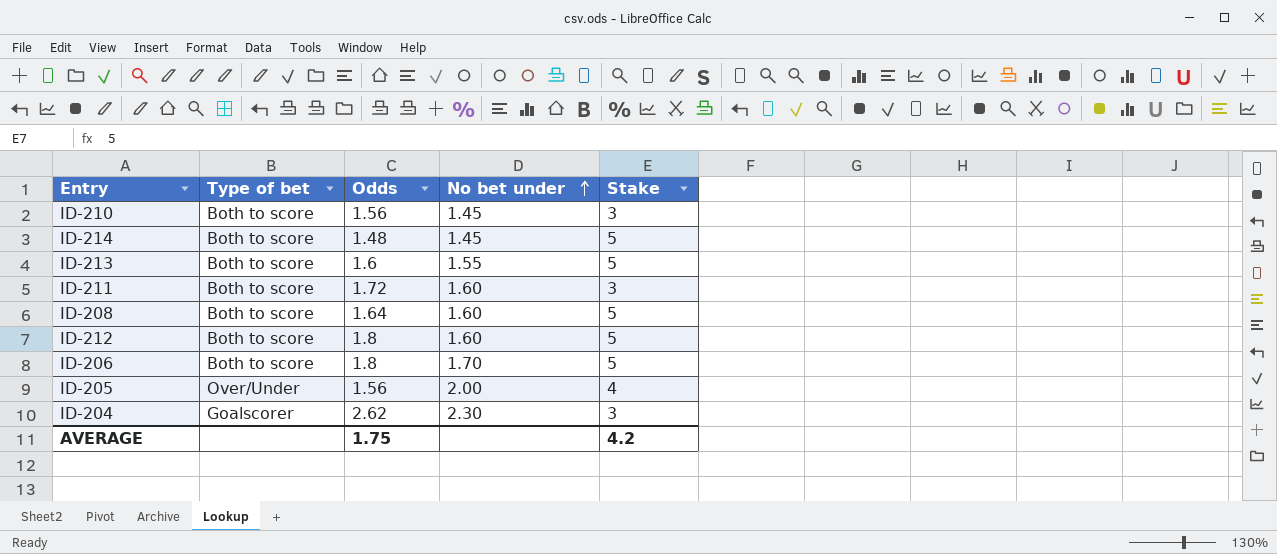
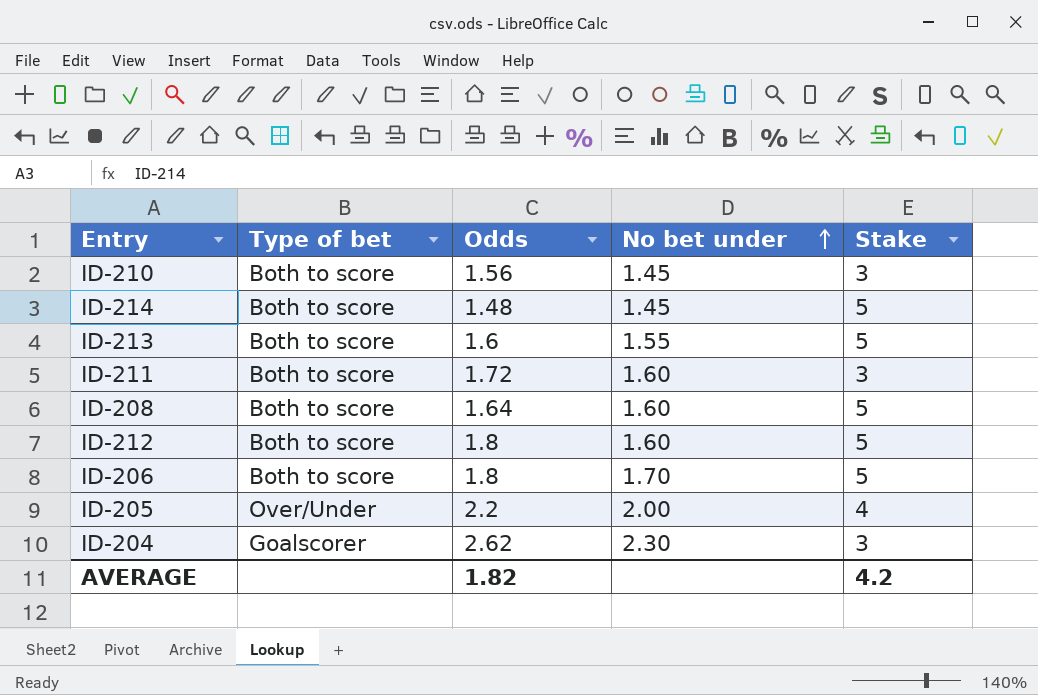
ID-205 | Odds: 1.56 -> 2.2
AVERAGE | Odds: 1.75 -> 1.82

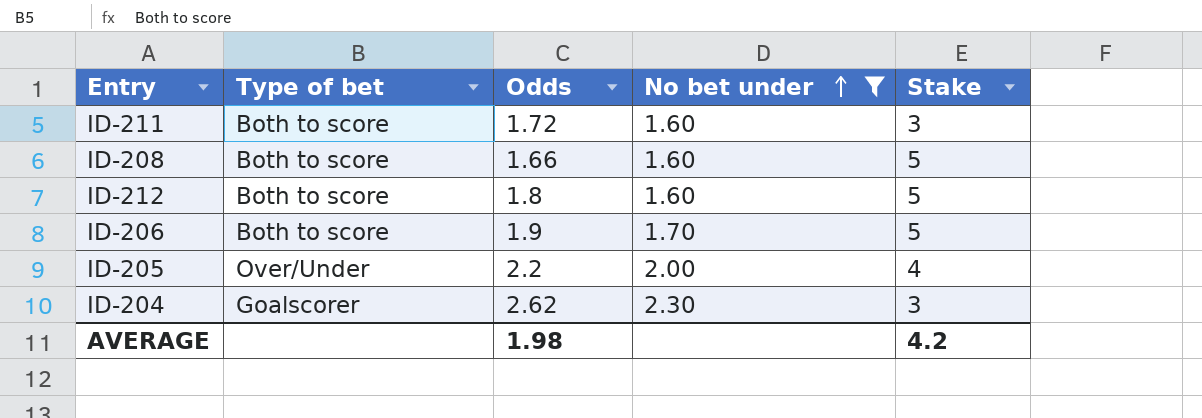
filter: none -> No bet under >= 1.60
ID-208 | Odds: 1.64 -> 1.66
ID-206 | Odds: 1.8 -> 1.9
AVERAGE | Odds: 1.82 -> 1.98

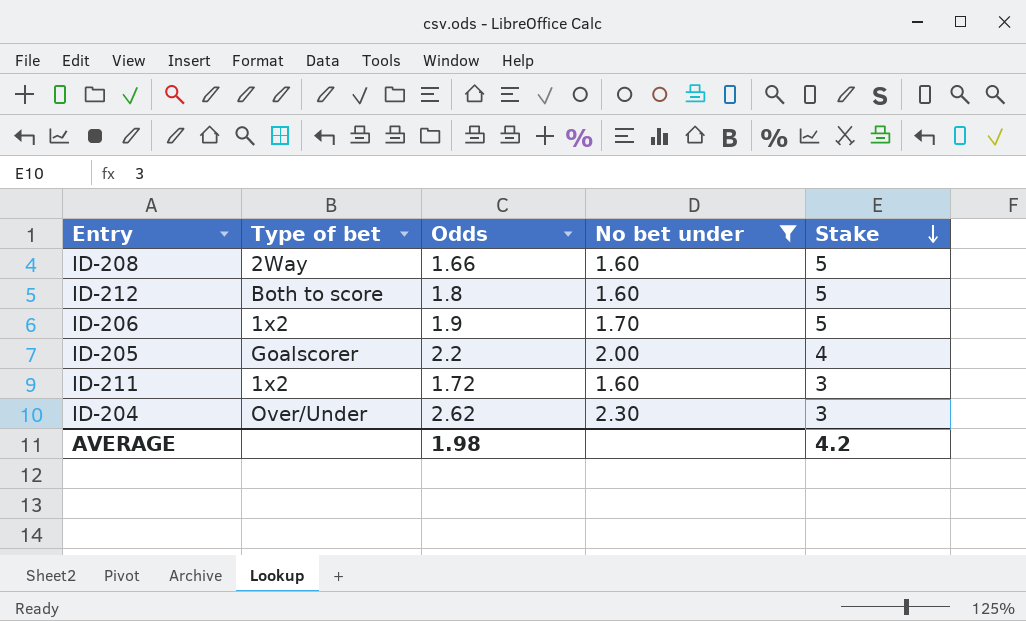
row order: No bet under ascending -> Stake descending
ID-208 | Type of bet: Both to score -> 2Way
ID-206 | Type of bet: Both to score -> 1x2
ID-205 | Type of bet: Over/Under -> Goalscorer
ID-211 | Type of bet: Both to score -> 1x2
ID-204 | Type of bet: Goalscorer -> Over/Under

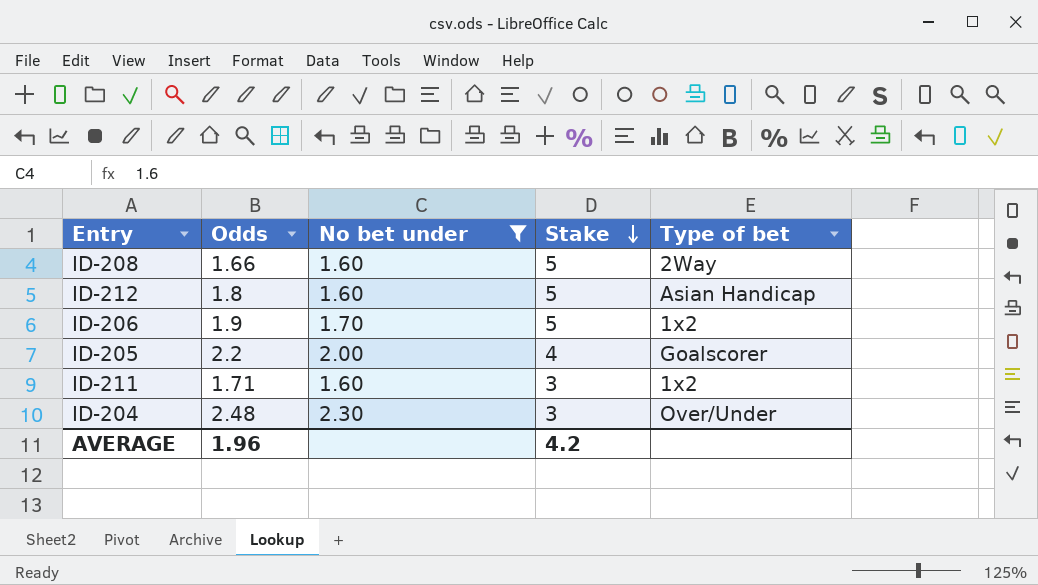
column Type of bet | position: 2 -> 5
ID-212 | Type of bet: Both to score -> Asian Handicap
ID-211 | Odds: 1.72 -> 1.71
ID-204 | Odds: 2.62 -> 2.48
AVERAGE | Odds: 1.98 -> 1.96

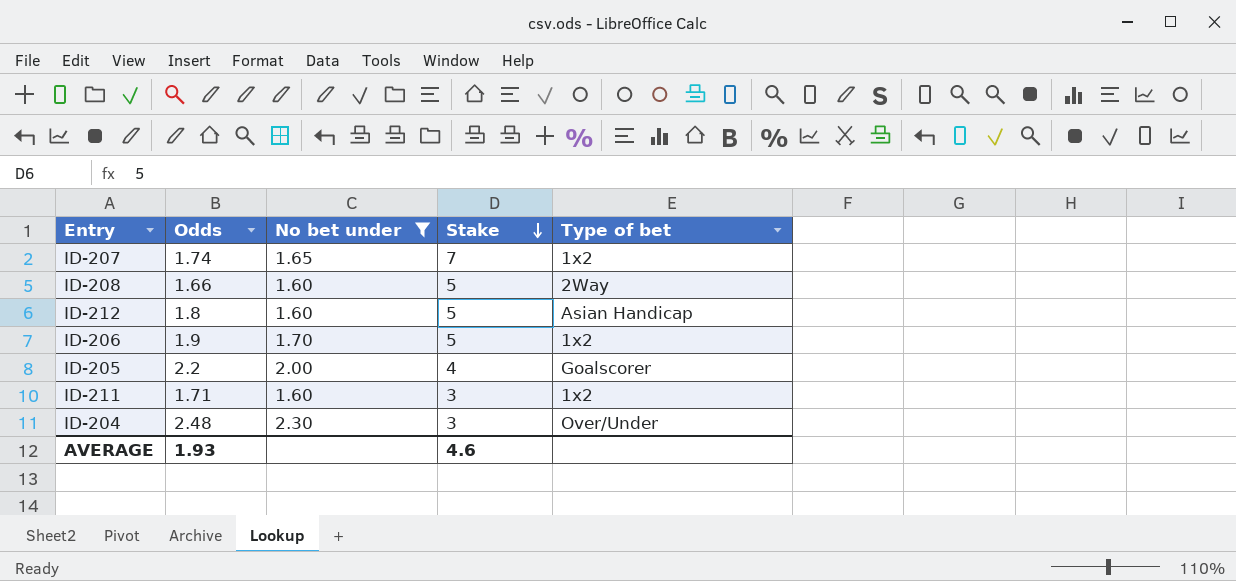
row ID-207: none -> 1.74 | 1.65 | 7 | 1x2
AVERAGE | Odds: 1.96 -> 1.93
AVERAGE | Stake: 4.2 -> 4.6

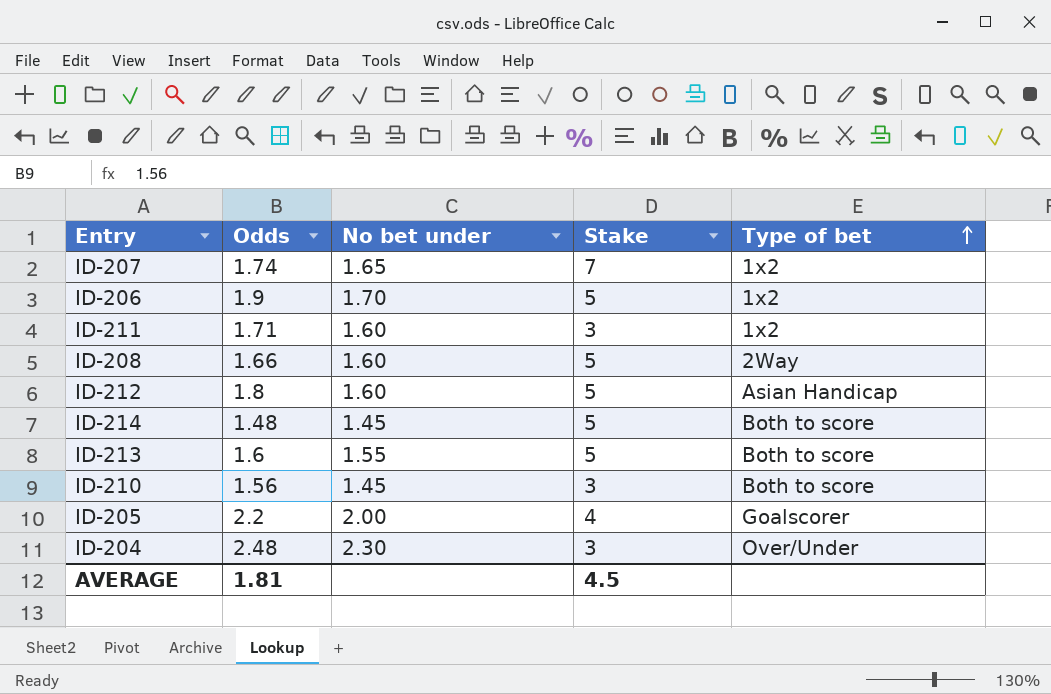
filter: No bet under >= 1.60 -> none
row order: Stake descending -> Type of bet ascending
AVERAGE | Odds: 1.93 -> 1.81
AVERAGE | Stake: 4.6 -> 4.5

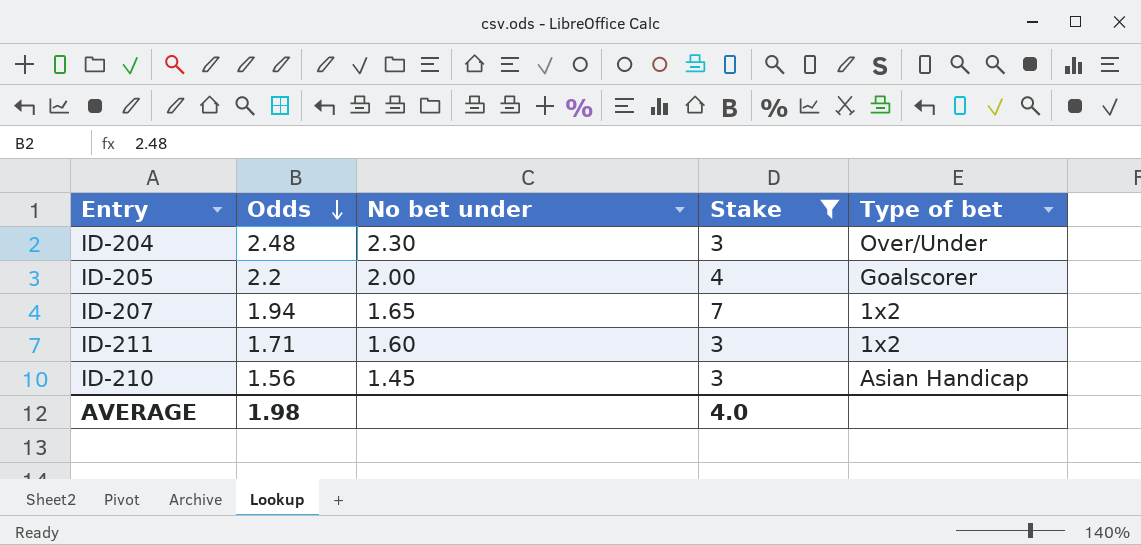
filter: none -> Stake != 5
row order: Type of bet ascending -> Odds descending
ID-207 | Odds: 1.74 -> 1.94
ID-210 | Type of bet: Both to score -> Asian Handicap
AVERAGE | Odds: 1.81 -> 1.98
AVERAGE | Stake: 4.5 -> 4.0

